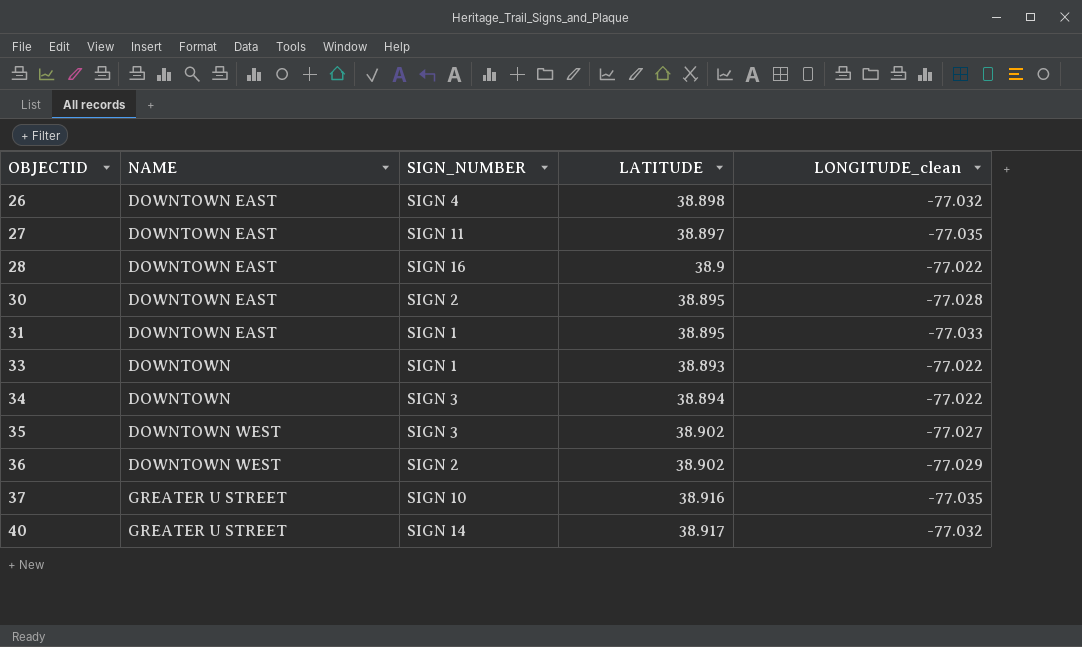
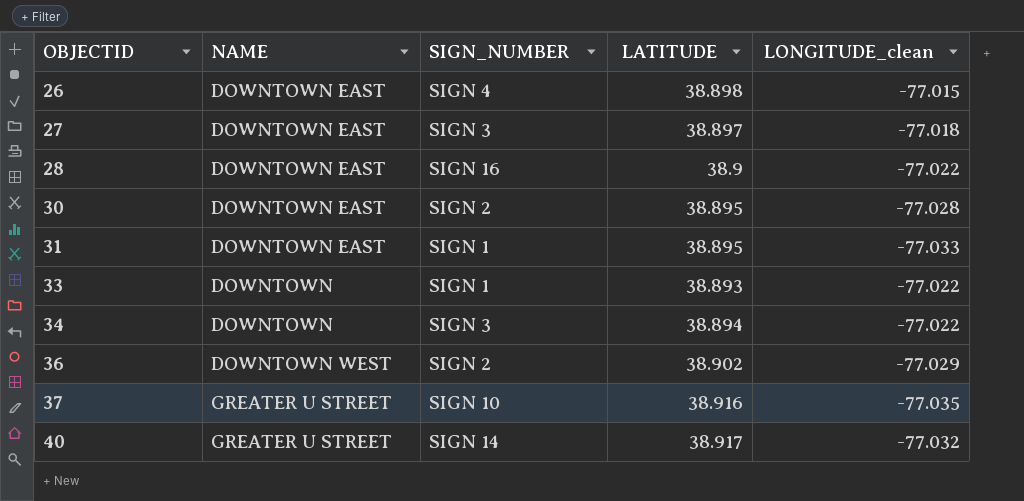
row 35: DOWNTOWN WEST | SIGN 3 | 38.902 | -77.027 -> none
26 | LONGITUDE_clean: -77.032 -> -77.015
27 | SIGN_NUMBER: SIGN 11 -> SIGN 3
27 | LONGITUDE_clean: -77.035 -> -77.018

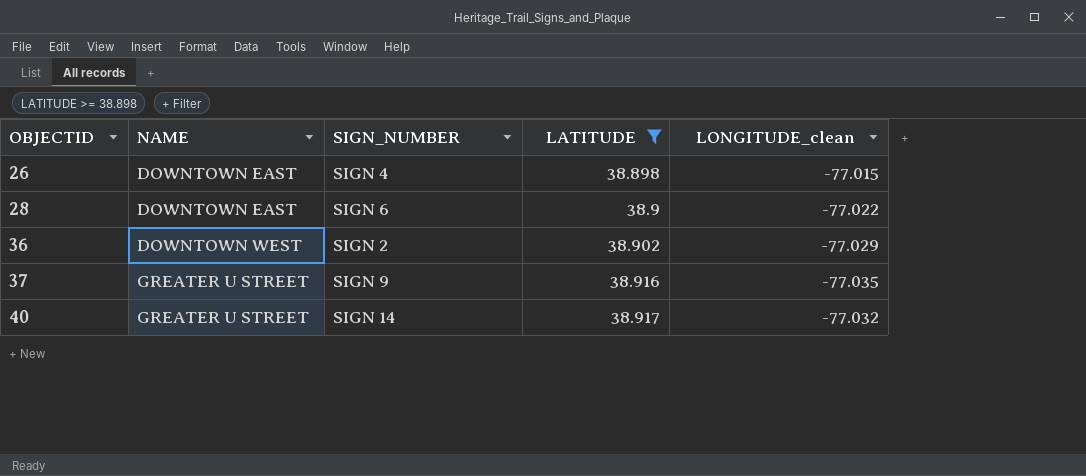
filter: none -> LATITUDE >= 38.898
28 | SIGN_NUMBER: SIGN 16 -> SIGN 6
37 | SIGN_NUMBER: SIGN 10 -> SIGN 9

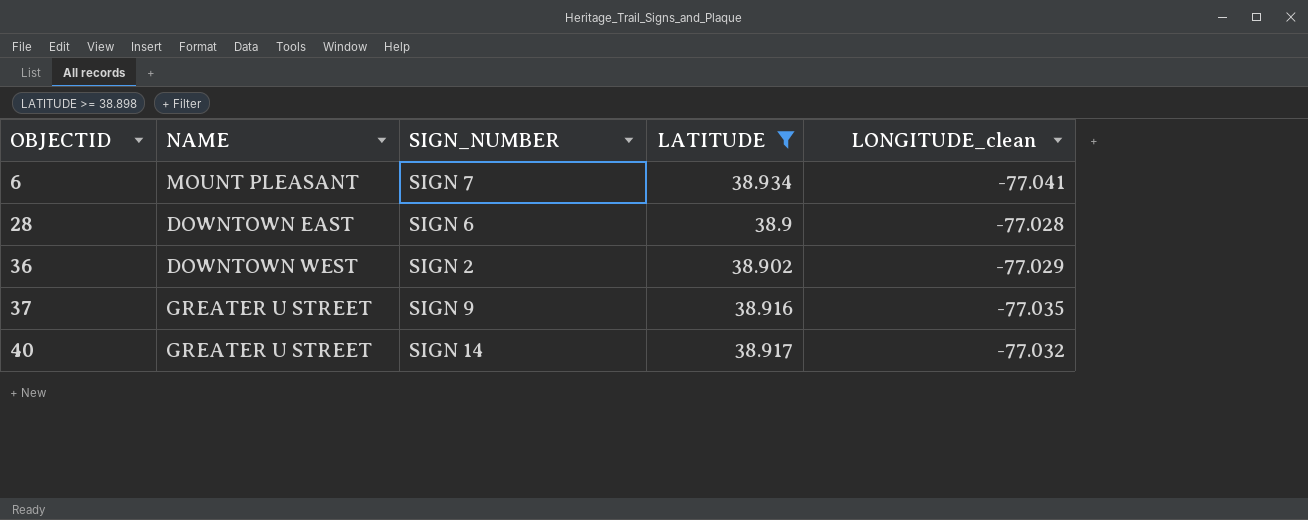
row 26: DOWNTOWN EAST | SIGN 4 | 38.898 | -77.015 -> none
row 6: none -> MOUNT PLEASANT | SIGN 7 | 38.934 | -77.041
28 | LONGITUDE_clean: -77.022 -> -77.028

